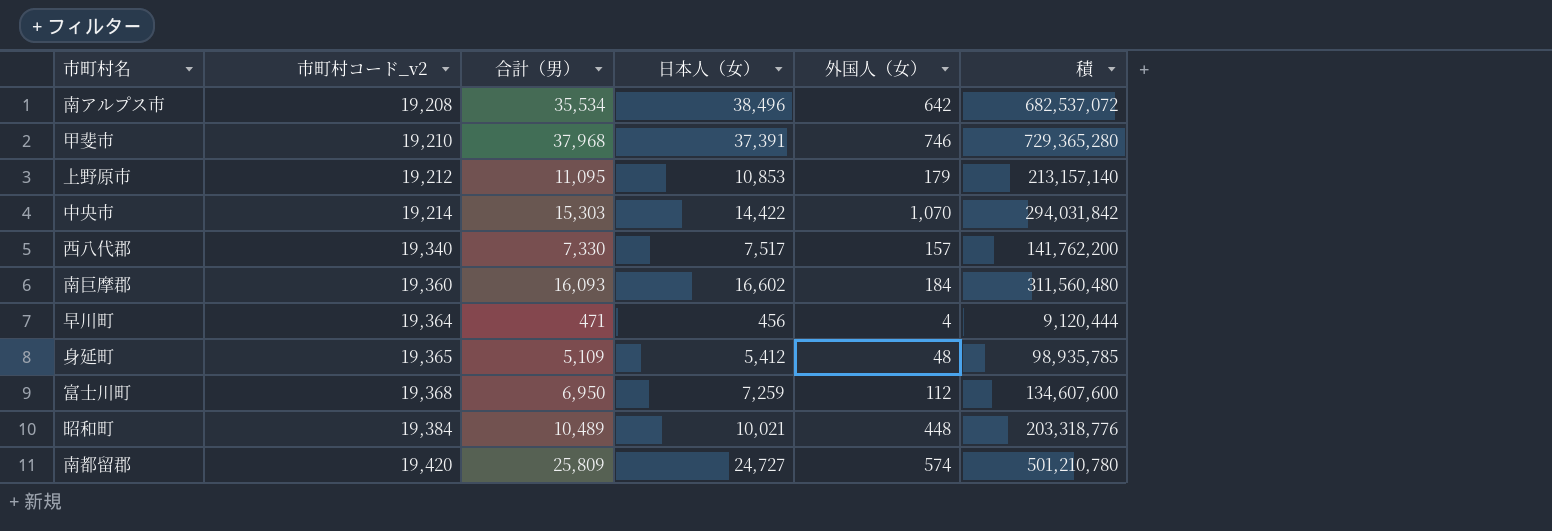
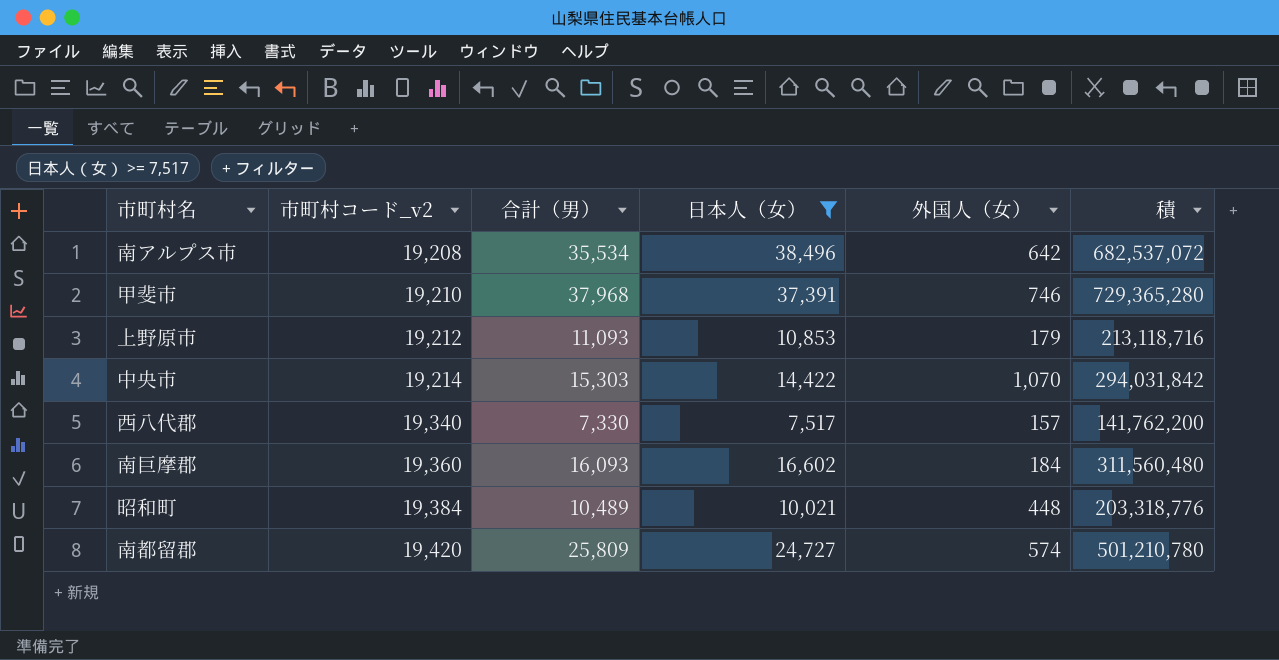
filter: none -> 日本人（女） >= 7,517
上野原市 | 合計（男）: 11,095 -> 11,093
上野原市 | 積: 213,157,140 -> 213,118,716

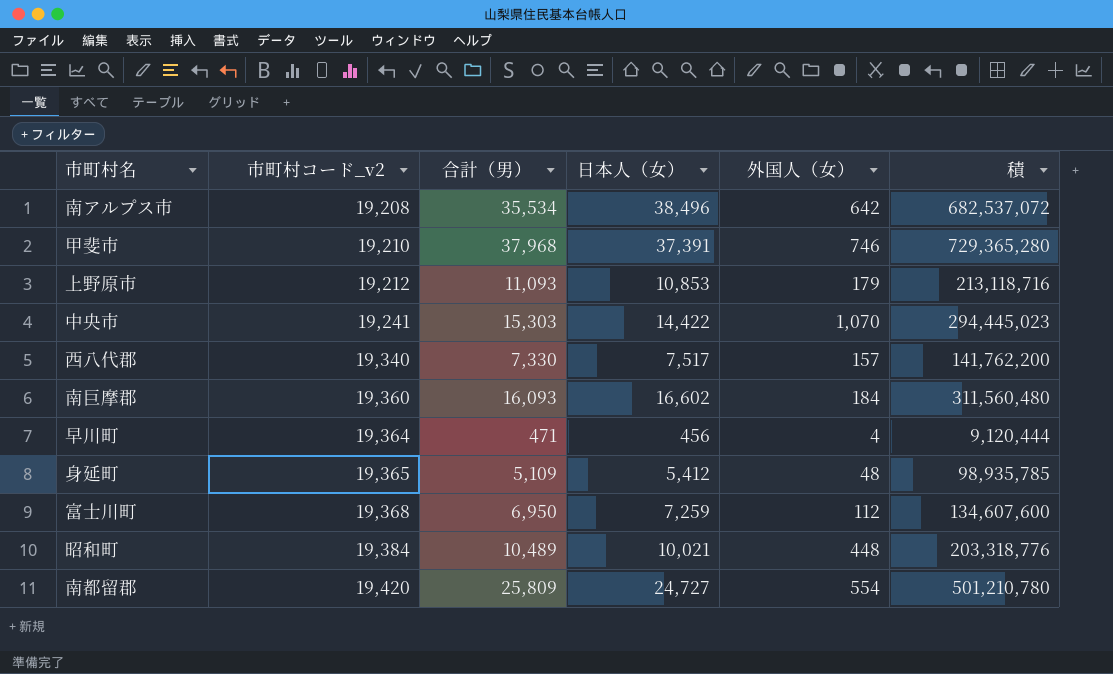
filter: 日本人（女） >= 7,517 -> none
中央市 | 市町村コード_v2: 19,214 -> 19,241
中央市 | 積: 294,031,842 -> 294,445,023
南都留郡 | 外国人（女）: 574 -> 554

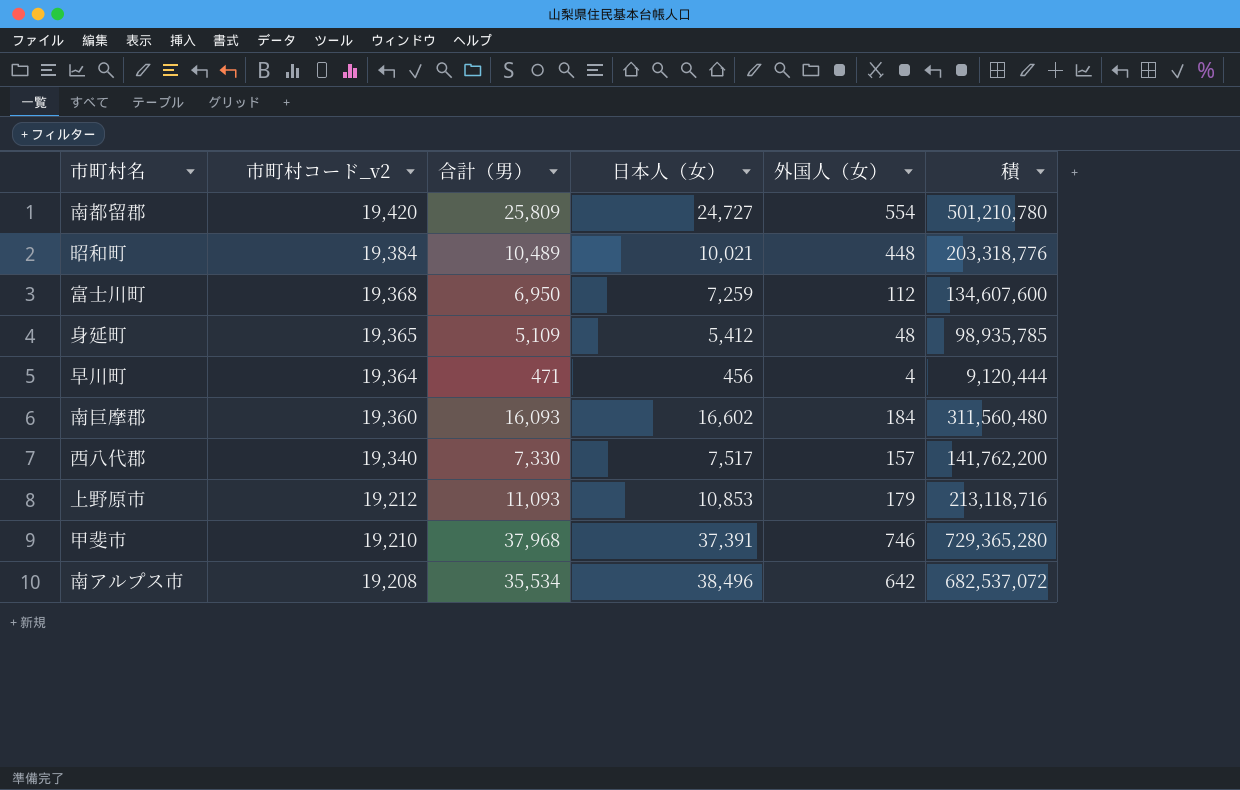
row order: 市町村コード_v2 ascending -> 市町村コード_v2 descending
row 中央市: 19,241 | 15,303 | 14,422 | 1,070 | 294,445,023 -> none

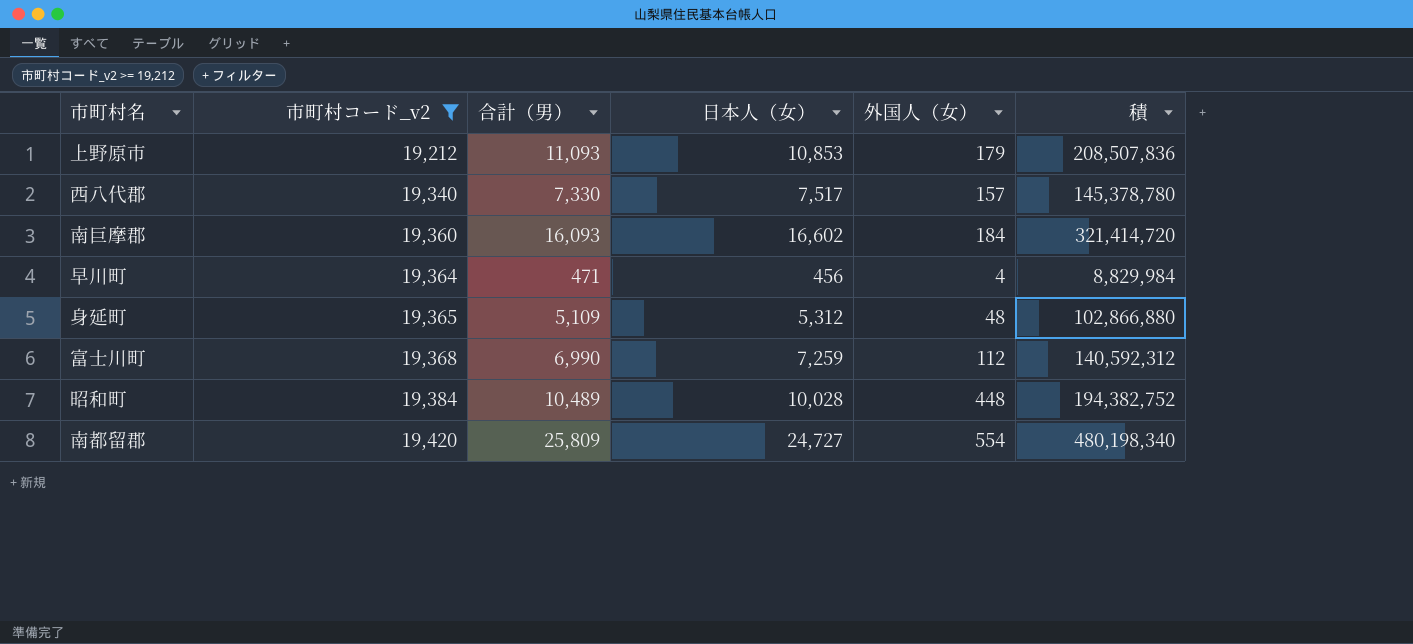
filter: none -> 市町村コード_v2 >= 19,212
row order: 市町村コード_v2 descending -> 市町村コード_v2 ascending
column 積 | formula: [市町村コード_v2] * [合計（男）] -> [市町村コード_v2] * [日本人（女）]
身延町 | 日本人（女）: 5,412 -> 5,312
富士川町 | 合計（男）: 6,950 -> 6,990
昭和町 | 日本人（女）: 10,021 -> 10,028

